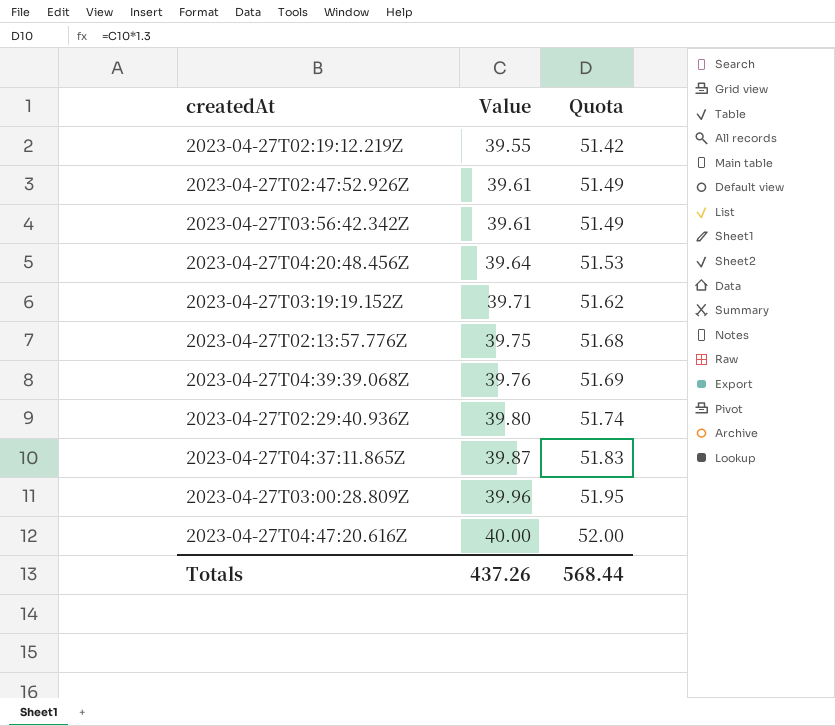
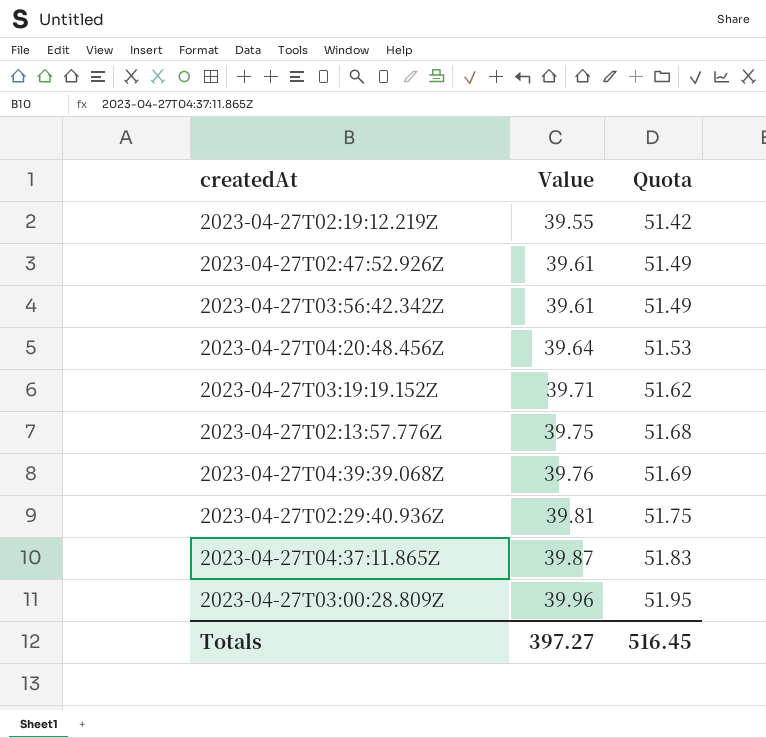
row 2023-04-27T04:47:20.616Z: 40.00 | 52.00 -> none
2023-04-27T02:29:40.936Z | Value: 39.80 -> 39.81
2023-04-27T02:29:40.936Z | Quota: 51.74 -> 51.75
Totals | Value: 437.26 -> 397.27
Totals | Quota: 568.44 -> 516.45

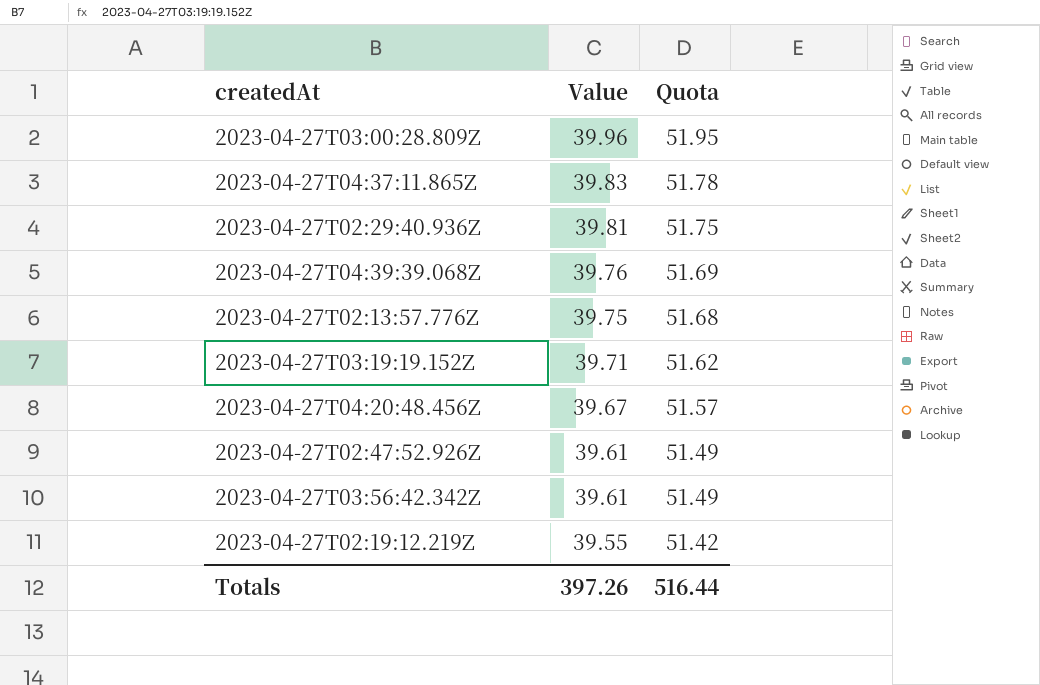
row order: Value ascending -> Value descending
2023-04-27T04:37:11.865Z | Value: 39.87 -> 39.83
2023-04-27T04:37:11.865Z | Quota: 51.83 -> 51.78
2023-04-27T04:20:48.456Z | Value: 39.64 -> 39.67
2023-04-27T04:20:48.456Z | Quota: 51.53 -> 51.57
Totals | Value: 397.27 -> 397.26
Totals | Quota: 516.45 -> 516.44

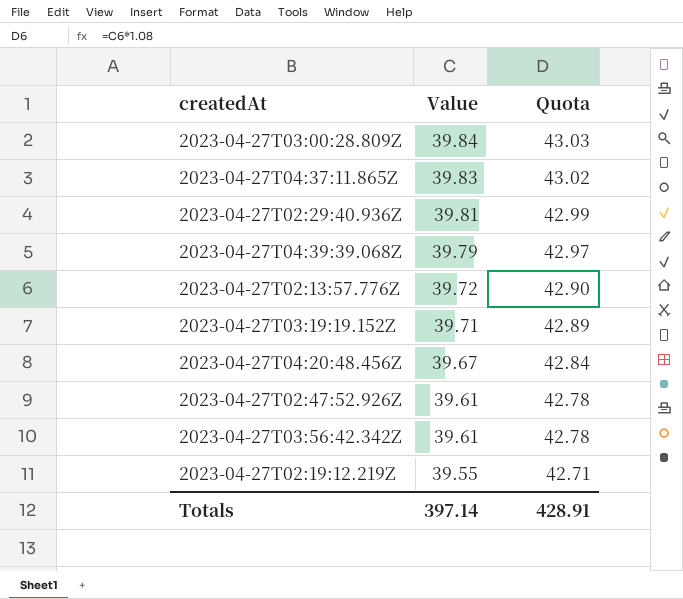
column Quota | formula: [Value] * 1.3 -> [Value] * 1.08
2023-04-27T03:00:28.809Z | Value: 39.96 -> 39.84
2023-04-27T04:39:39.068Z | Value: 39.76 -> 39.79
2023-04-27T02:13:57.776Z | Value: 39.75 -> 39.72
Totals | Value: 397.26 -> 397.14
Totals | Quota: 516.44 -> 428.91

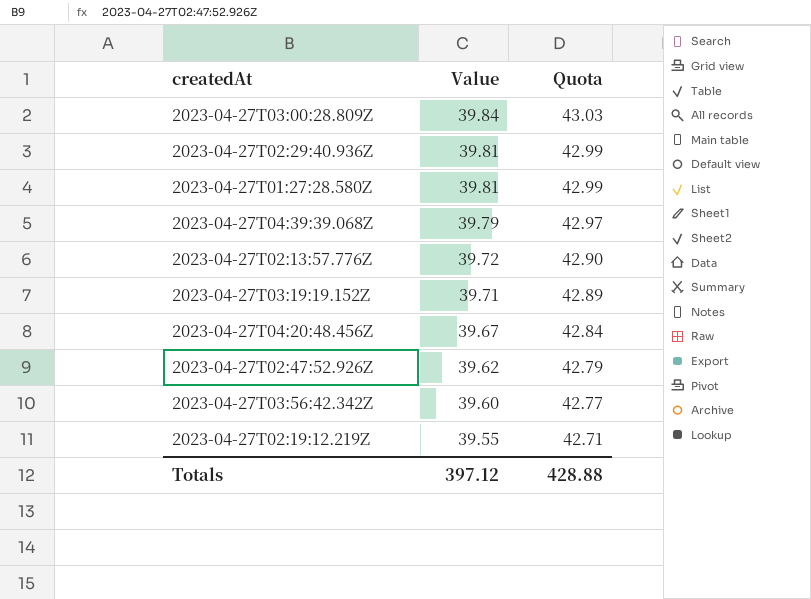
row 2023-04-27T04:37:11.865Z: 39.83 | 43.02 -> none
row 2023-04-27T01:27:28.580Z: none -> 39.81 | 42.99
2023-04-27T02:47:52.926Z | Value: 39.61 -> 39.62
2023-04-27T02:47:52.926Z | Quota: 42.78 -> 42.79
2023-04-27T03:56:42.342Z | Value: 39.61 -> 39.60
2023-04-27T03:56:42.342Z | Quota: 42.78 -> 42.77
Totals | Value: 397.14 -> 397.12
Totals | Quota: 428.91 -> 428.88

